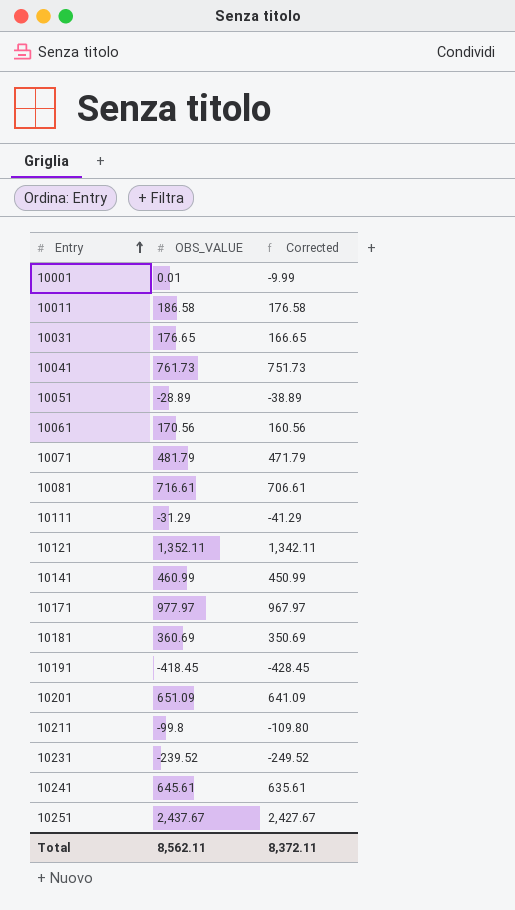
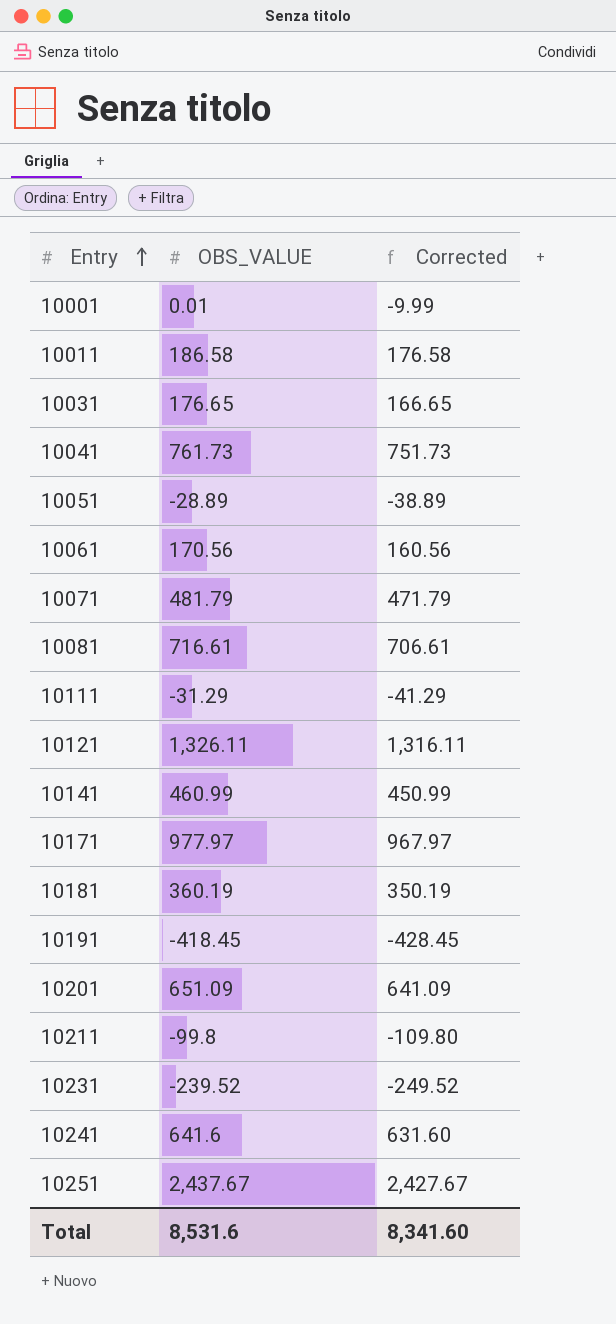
10121 | OBS_VALUE: 1,352.11 -> 1,326.11
10121 | Corrected: 1,342.11 -> 1,316.11
10181 | OBS_VALUE: 360.69 -> 360.19
10181 | Corrected: 350.69 -> 350.19
10241 | OBS_VALUE: 645.61 -> 641.6
10241 | Corrected: 635.61 -> 631.60
Total | OBS_VALUE: 8,562.11 -> 8,531.6
Total | Corrected: 8,372.11 -> 8,341.60

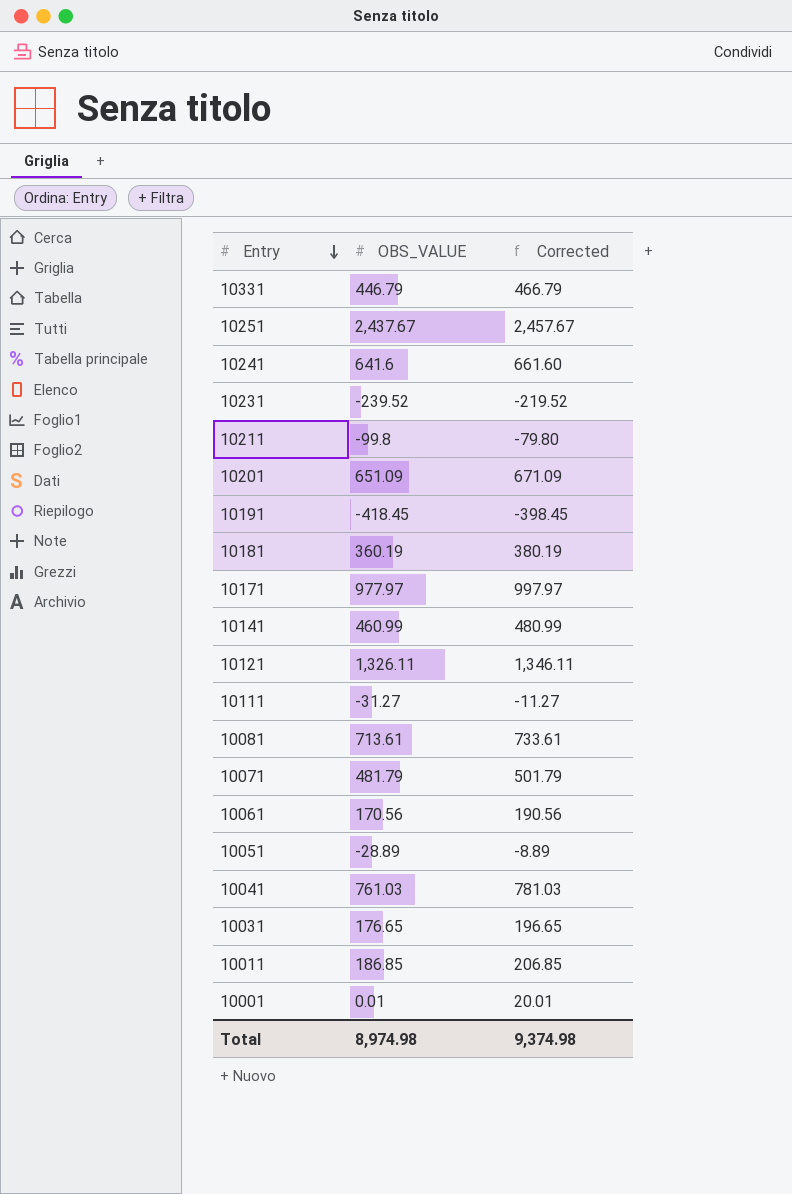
row order: Entry ascending -> Entry descending
column Corrected | formula: [OBS_VALUE] - 10 -> [OBS_VALUE] + 20
row 10331: none -> 446.79 | 466.79
10111 | OBS_VALUE: -31.29 -> -31.27
10081 | OBS_VALUE: 716.61 -> 713.61
10041 | OBS_VALUE: 761.73 -> 761.03
10011 | OBS_VALUE: 186.58 -> 186.85
Total | OBS_VALUE: 8,531.6 -> 8,974.98
Total | Corrected: 8,341.60 -> 9,374.98

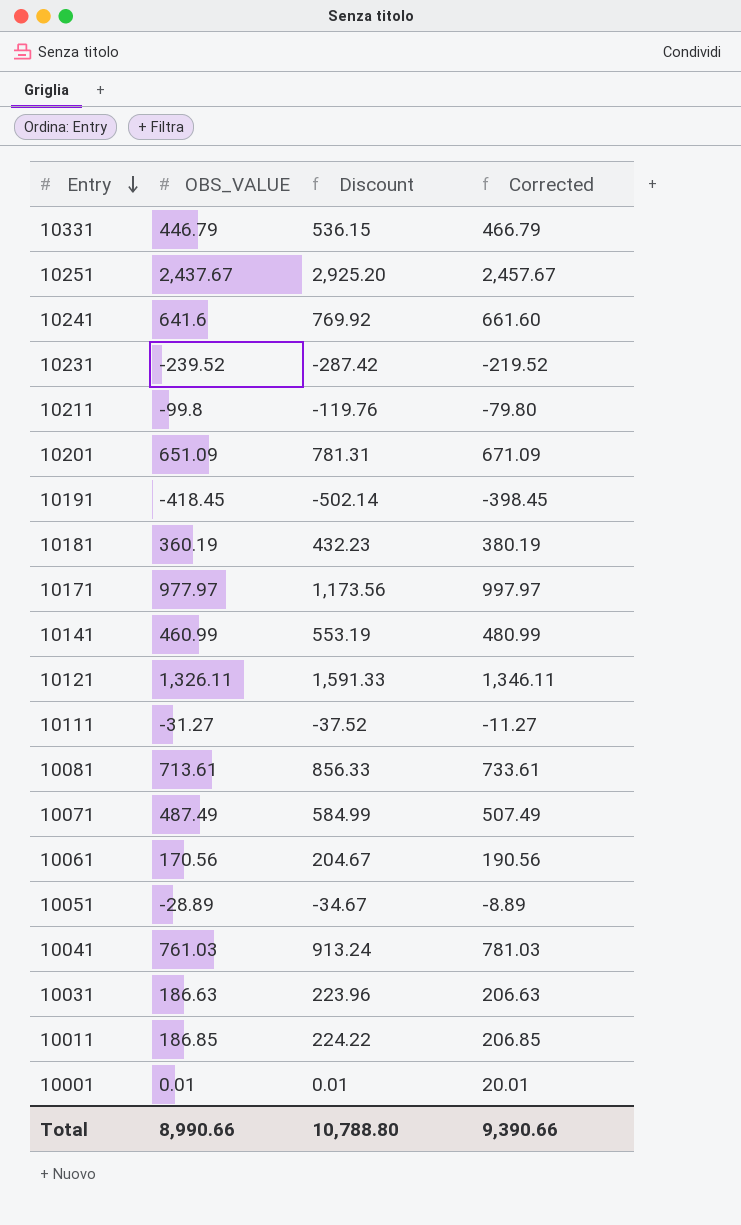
column Discount | formula: none -> [OBS_VALUE] * 1.2
10071 | OBS_VALUE: 481.79 -> 487.49
10071 | Corrected: 501.79 -> 507.49
10031 | OBS_VALUE: 176.65 -> 186.63
10031 | Corrected: 196.65 -> 206.63
Total | OBS_VALUE: 8,974.98 -> 8,990.66
Total | Corrected: 9,374.98 -> 9,390.66

